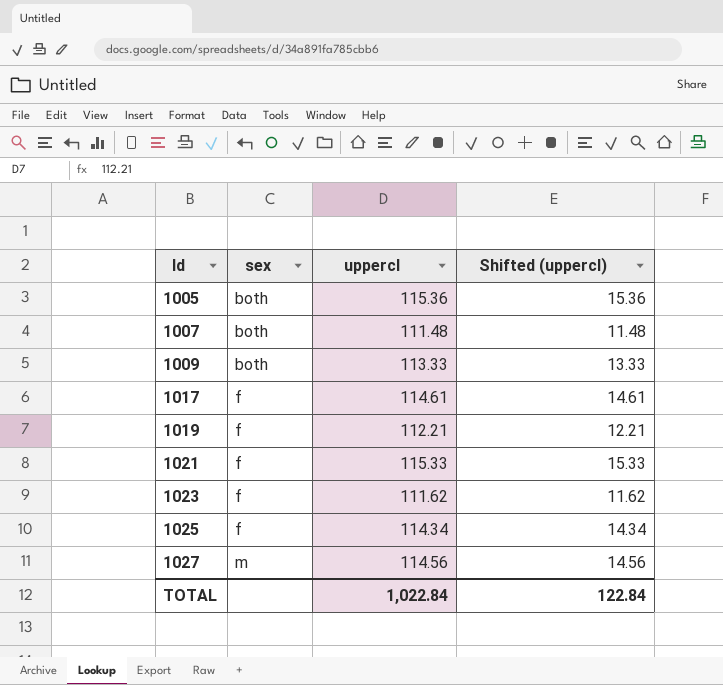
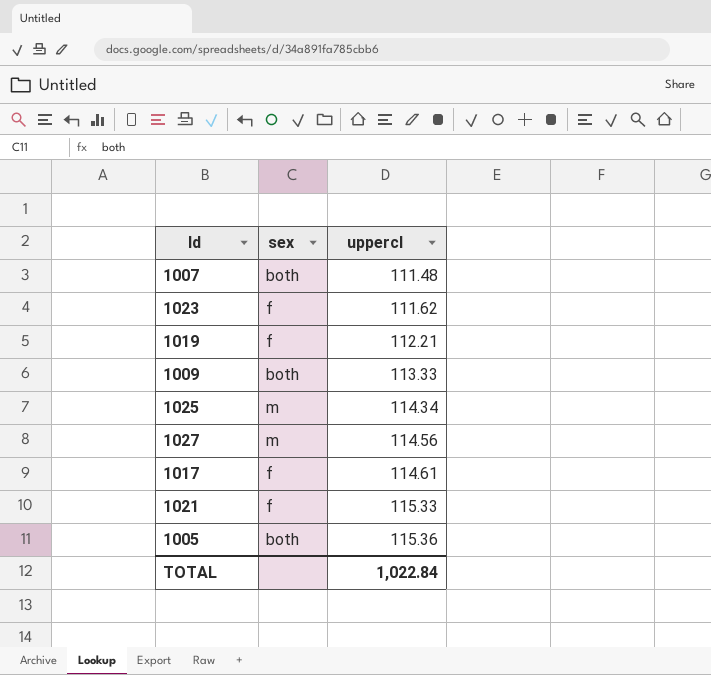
row order: Id ascending -> uppercl ascending
column Shifted (uppercl) | formula: [uppercl] - 100 -> none
1025 | sex: f -> m

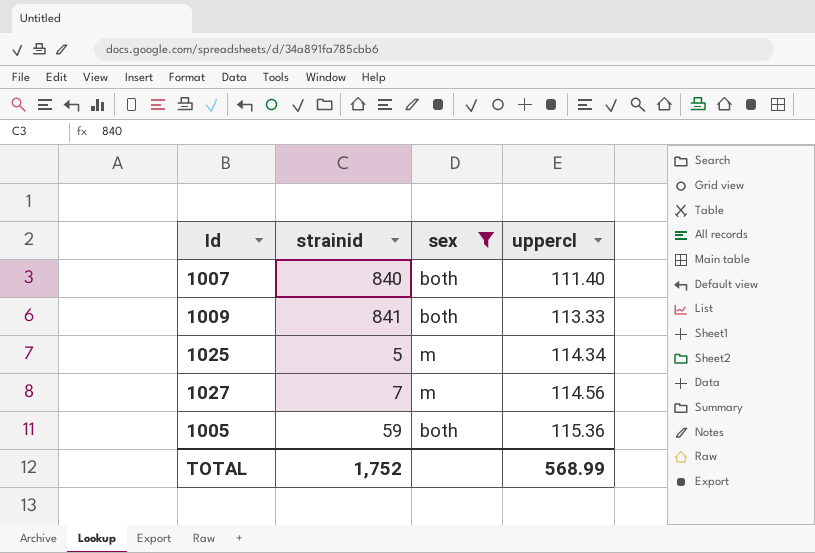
filter: none -> sex != f
column strainid | position: none -> 2
1007 | uppercl: 111.48 -> 111.40
TOTAL | uppercl: 1,022.84 -> 568.99

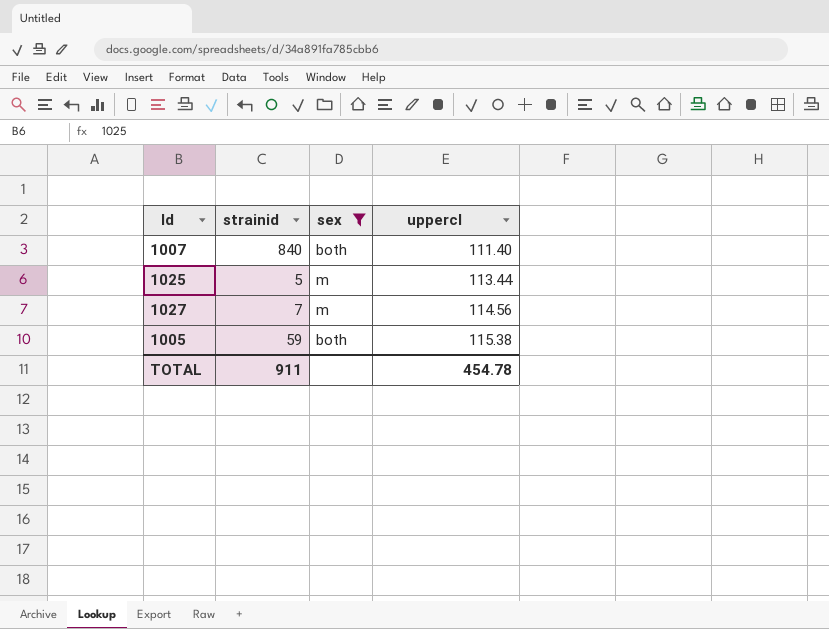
row 1009: 841 | both | 113.33 -> none
1025 | uppercl: 114.34 -> 113.44
1005 | uppercl: 115.36 -> 115.38
TOTAL | strainid: 1,752 -> 911
TOTAL | uppercl: 568.99 -> 454.78

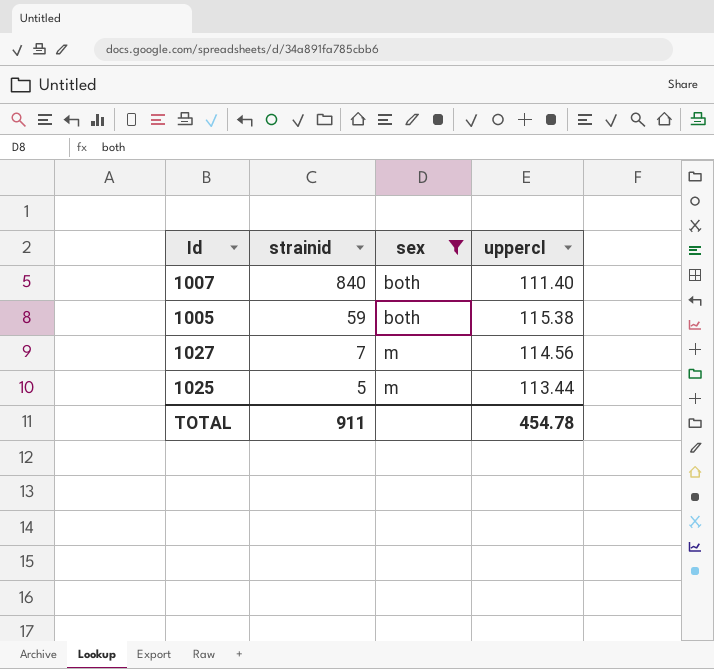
row order: uppercl ascending -> strainid descending

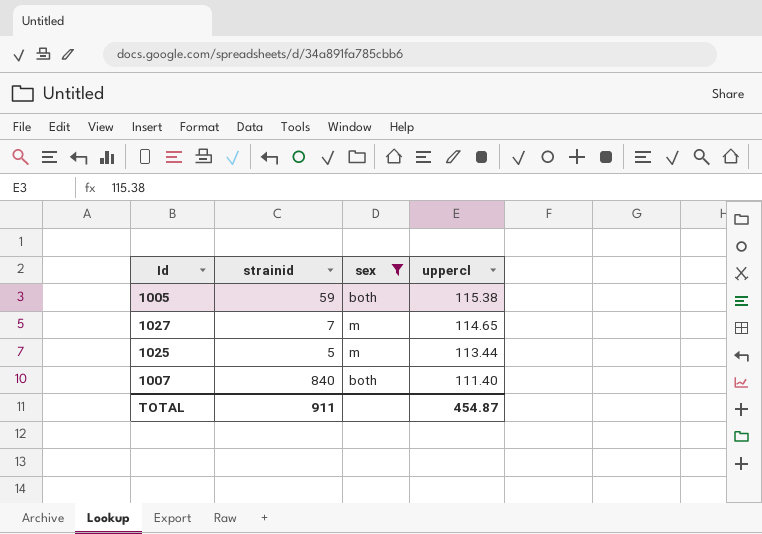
row order: strainid descending -> uppercl descending
1027 | uppercl: 114.56 -> 114.65
TOTAL | uppercl: 454.78 -> 454.87

